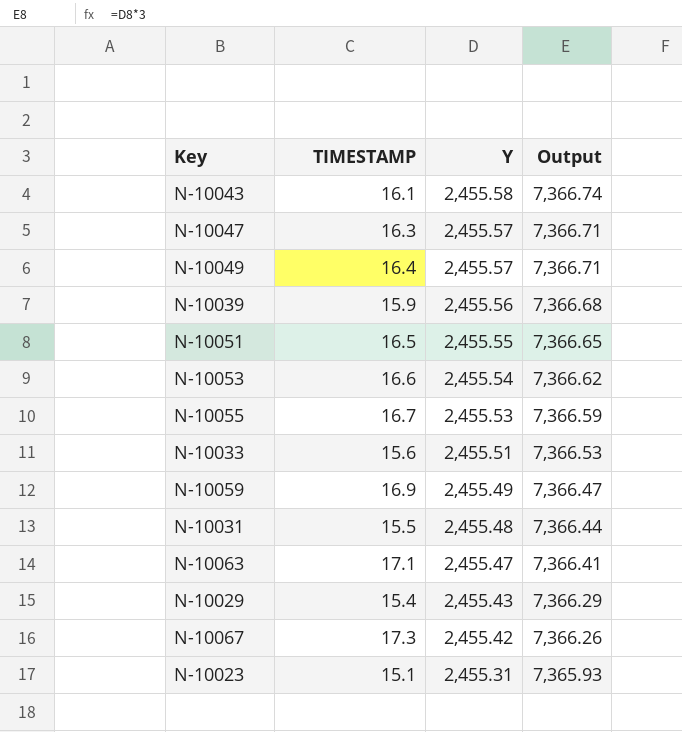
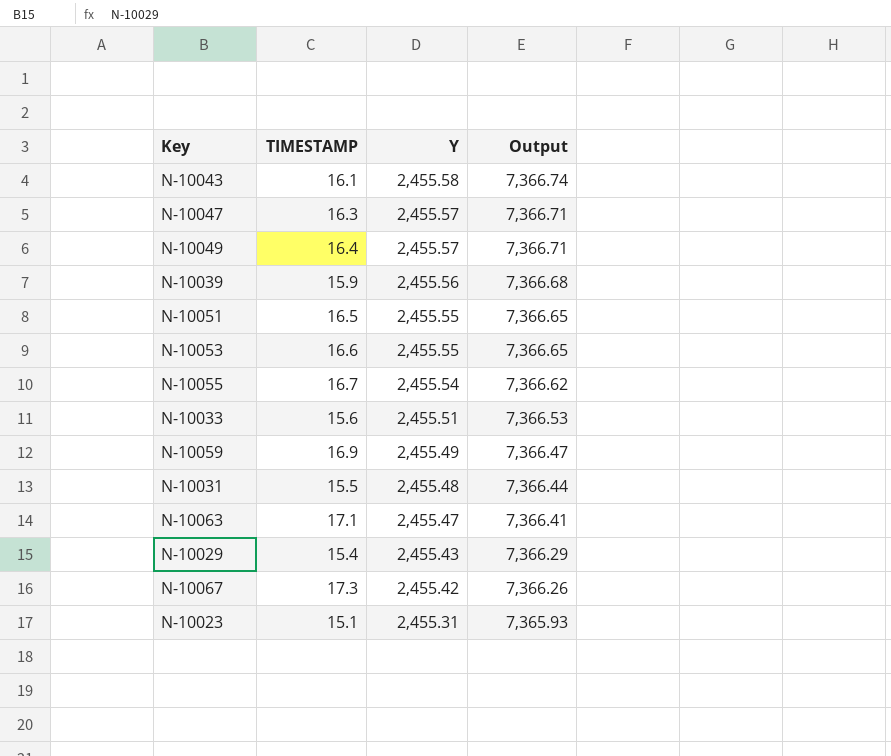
N-10053 | Y: 2,455.54 -> 2,455.55
N-10053 | Output: 7,366.62 -> 7,366.65
N-10055 | Y: 2,455.53 -> 2,455.54
N-10055 | Output: 7,366.59 -> 7,366.62

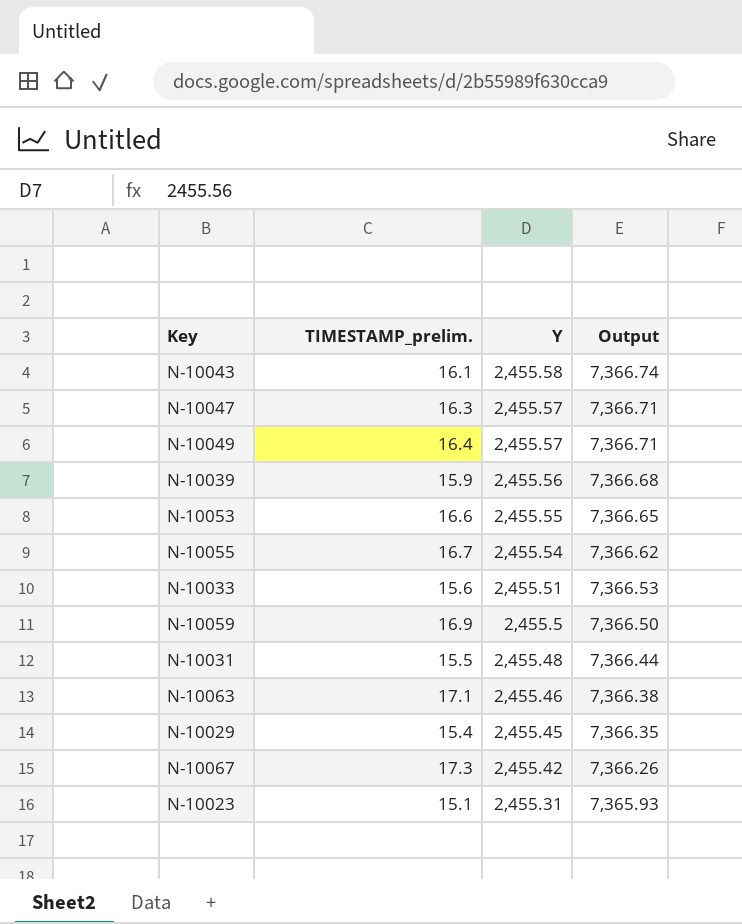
column name: TIMESTAMP -> TIMESTAMP_prelim.
row N-10051: 16.5 | 2,455.55 | 7,366.65 -> none
N-10059 | Y: 2,455.49 -> 2,455.5
N-10059 | Output: 7,366.47 -> 7,366.50
N-10063 | Y: 2,455.47 -> 2,455.46
N-10063 | Output: 7,366.41 -> 7,366.38
N-10029 | Y: 2,455.43 -> 2,455.45
N-10029 | Output: 7,366.29 -> 7,366.35

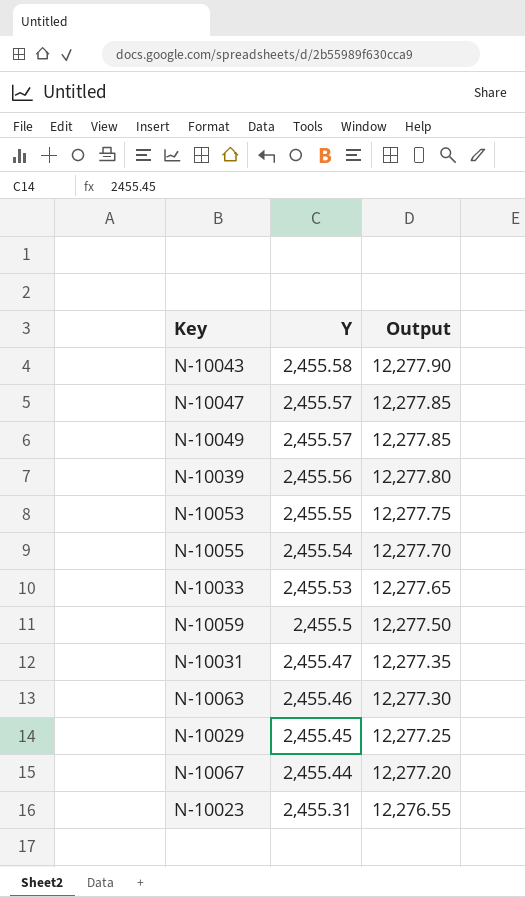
column TIMESTAMP_prelim. | position: 2 -> none
column Output | formula: [Y] * 3 -> [Y] * 5
N-10033 | Y: 2,455.51 -> 2,455.53
N-10031 | Y: 2,455.48 -> 2,455.47
N-10067 | Y: 2,455.42 -> 2,455.44

